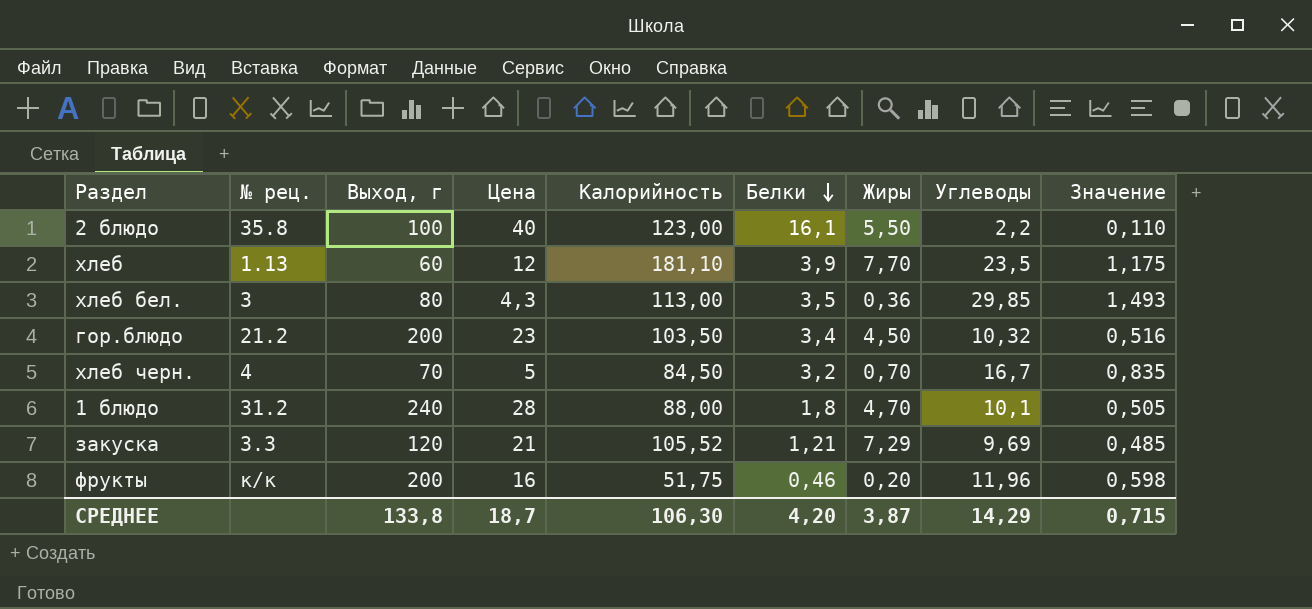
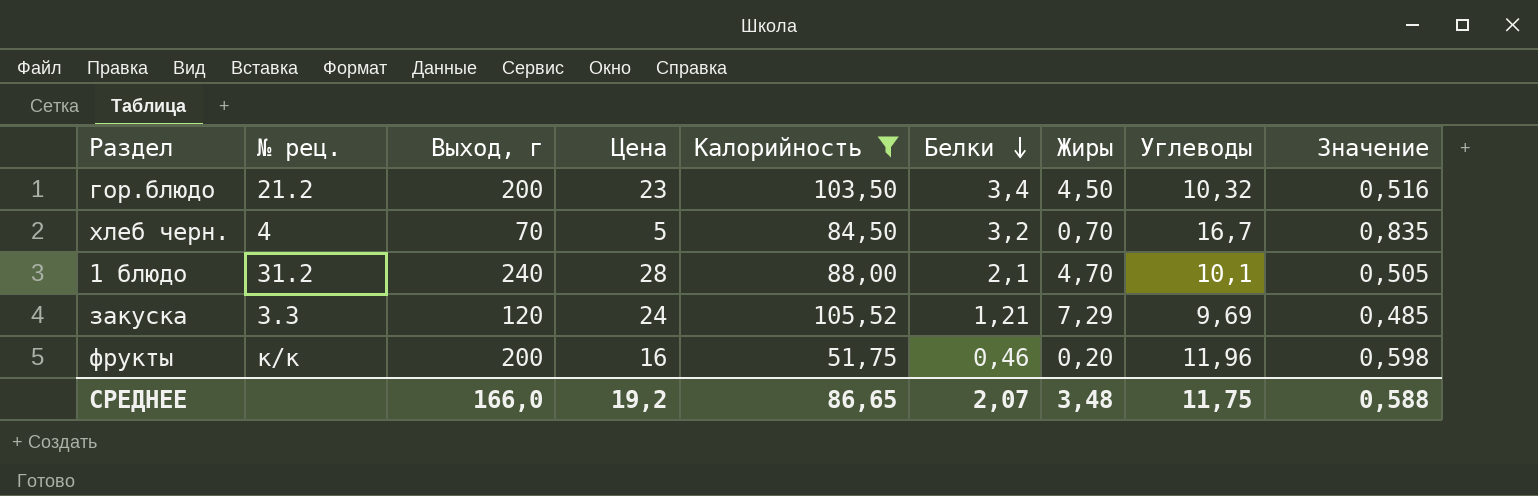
filter: none -> Калорийность <= 105,52
1 блюдо | Белки: 1,8 -> 2,1
закуска | Цена: 21 -> 24
СРЕДНЕЕ | Выход, г: 133,8 -> 166,0
СРЕДНЕЕ | Цена: 18,7 -> 19,2
СРЕДНЕЕ | Калорийность: 106,30 -> 86,65
СРЕДНЕЕ | Белки: 4,20 -> 2,07
СРЕДНЕЕ | Жиры: 3,87 -> 3,48
СРЕДНЕЕ | Углеводы: 14,29 -> 11,75
СРЕДНЕЕ | Значение: 0,715 -> 0,588

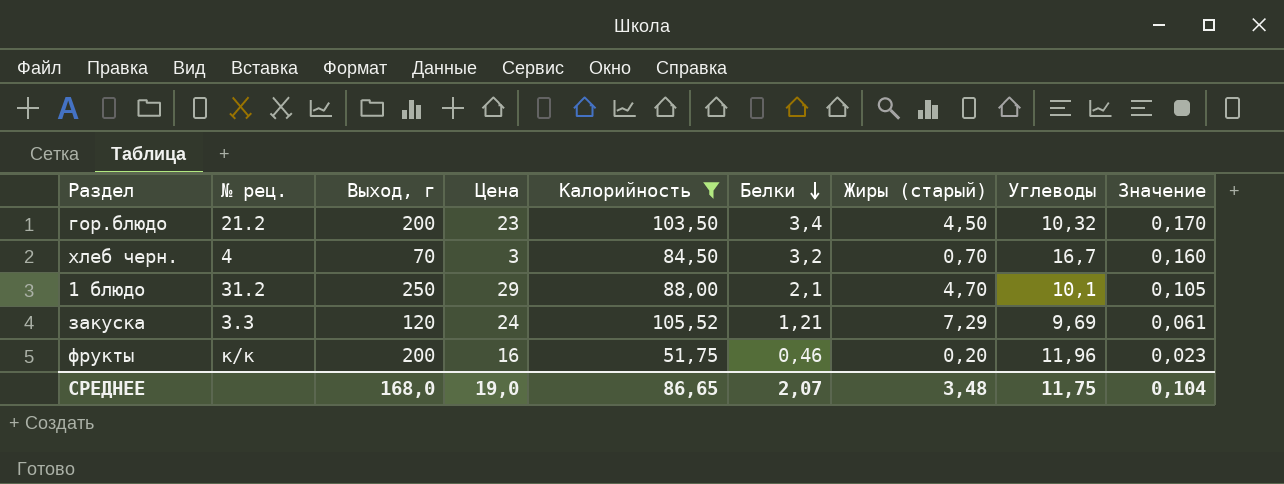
column name: Жиры -> Жиры (старый)
column Значение | formula: [Углеводы] * 0,05 -> [Белки] * 0,05
хлеб черн. | Цена: 5 -> 3
1 блюдо | Выход, г: 240 -> 250
1 блюдо | Цена: 28 -> 29
СРЕДНЕЕ | Выход, г: 166,0 -> 168,0
СРЕДНЕЕ | Цена: 19,2 -> 19,0
СРЕДНЕЕ | Значение: 0,588 -> 0,104

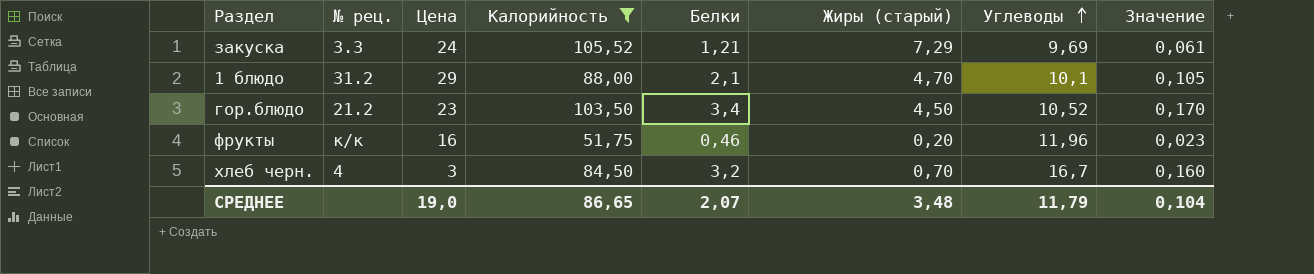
row order: Белки descending -> Углеводы ascending
column Выход, г | position: 3 -> none
гор.блюдо | Углеводы: 10,32 -> 10,52
СРЕДНЕЕ | Углеводы: 11,75 -> 11,79

